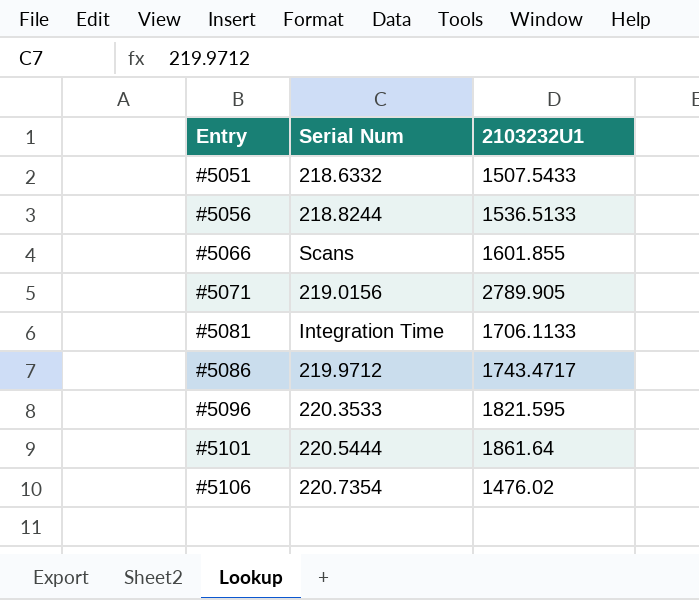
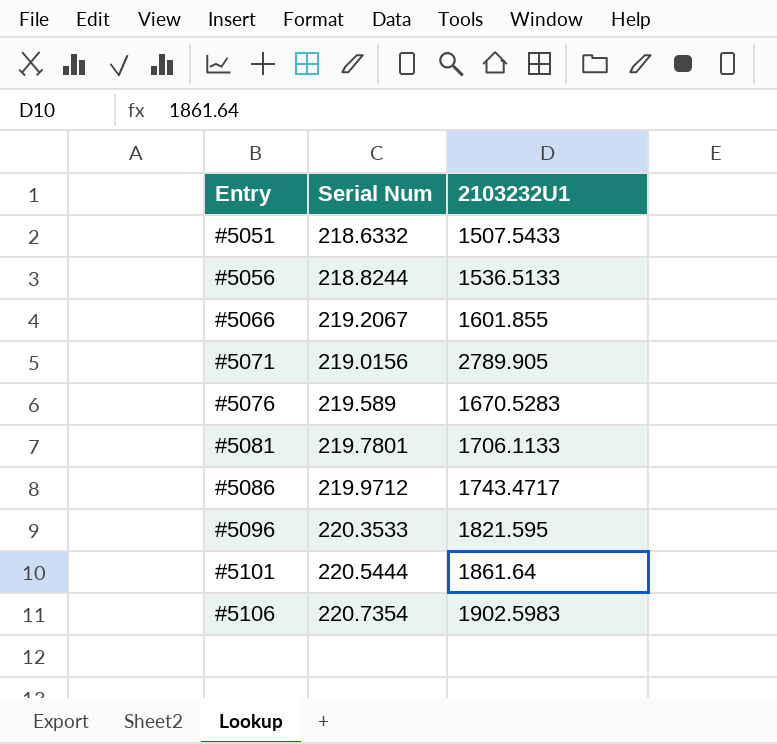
#5066 | Serial Num: Scans -> 219.2067
row #5076: none -> 219.589 | 1670.5283
#5081 | Serial Num: Integration Time -> 219.7801
#5106 | 2103232U1: 1476.02 -> 1902.5983

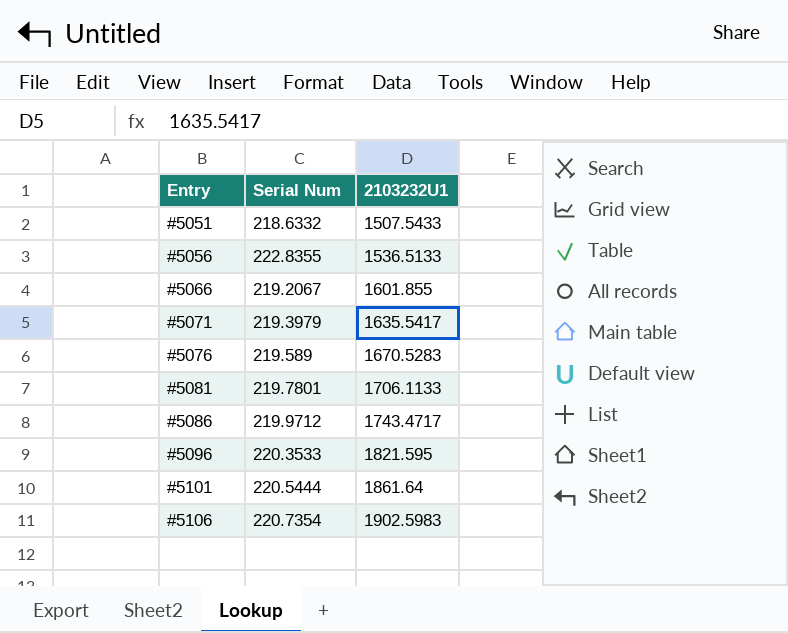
#5056 | Serial Num: 218.8244 -> 222.8355
#5071 | Serial Num: 219.0156 -> 219.3979
#5071 | 2103232U1: 2789.905 -> 1635.5417

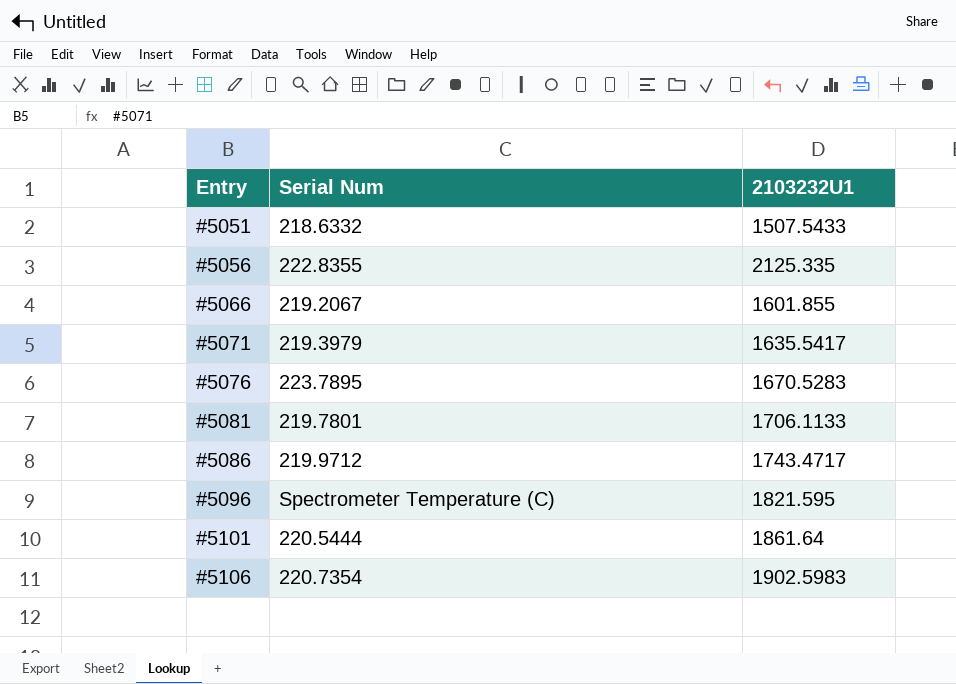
#5056 | 2103232U1: 1536.5133 -> 2125.335
#5076 | Serial Num: 219.589 -> 223.7895
#5096 | Serial Num: 220.3533 -> Spectrometer Temperature (C)

